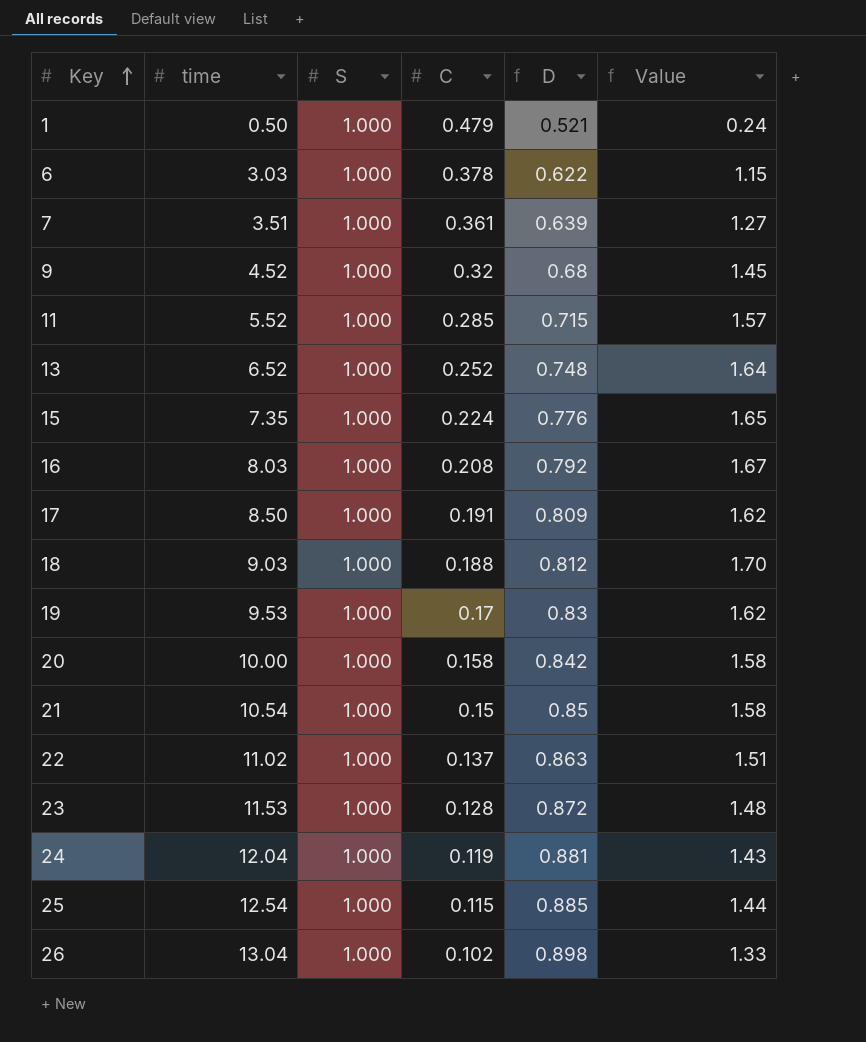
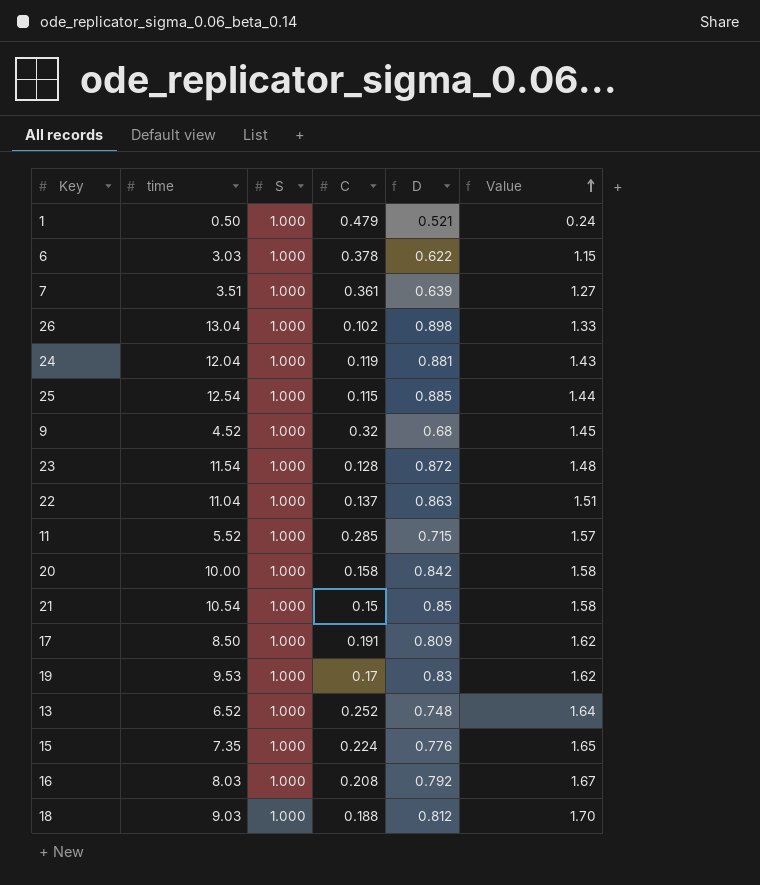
row order: Key ascending -> Value ascending
23 | time: 11.53 -> 11.54
22 | time: 11.02 -> 11.04

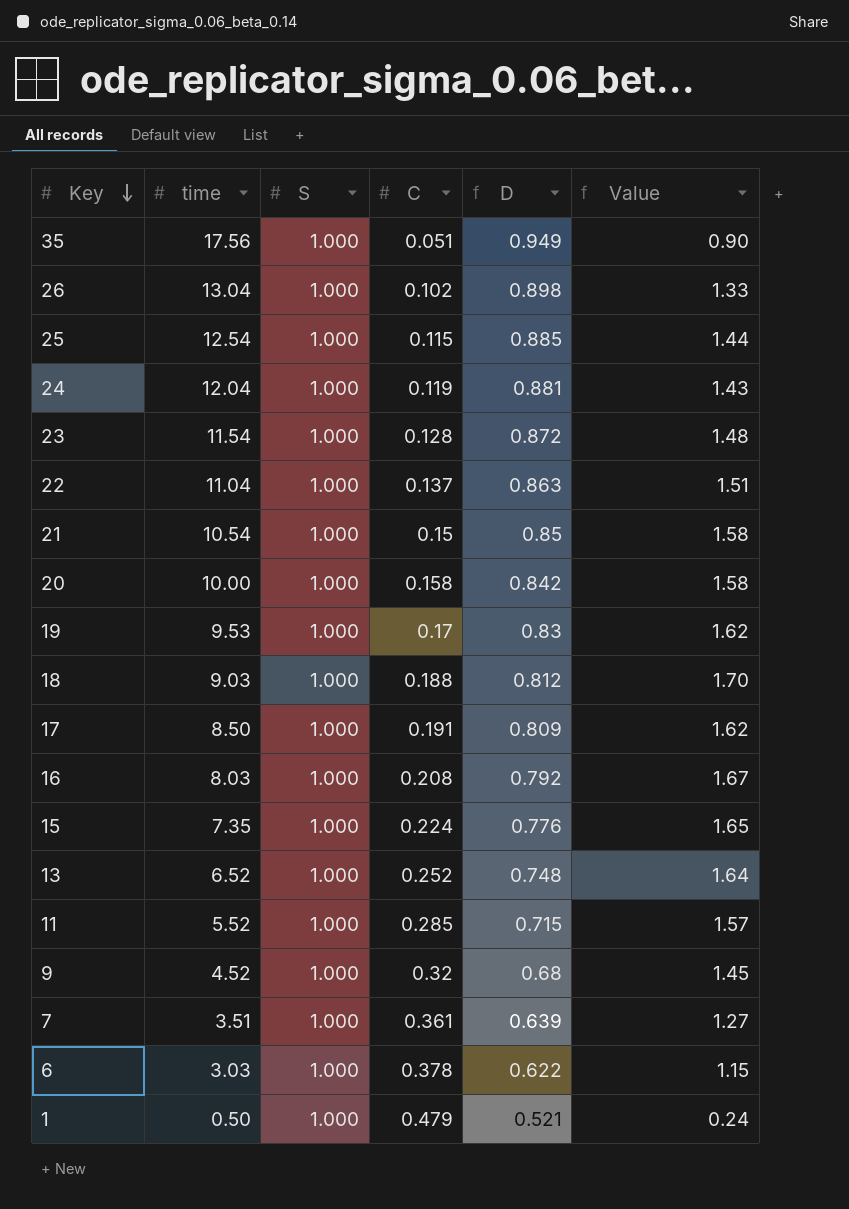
row order: Value ascending -> Key descending
row 35: none -> 17.56 | 1.000 | 0.051 | 0.949 | 0.90

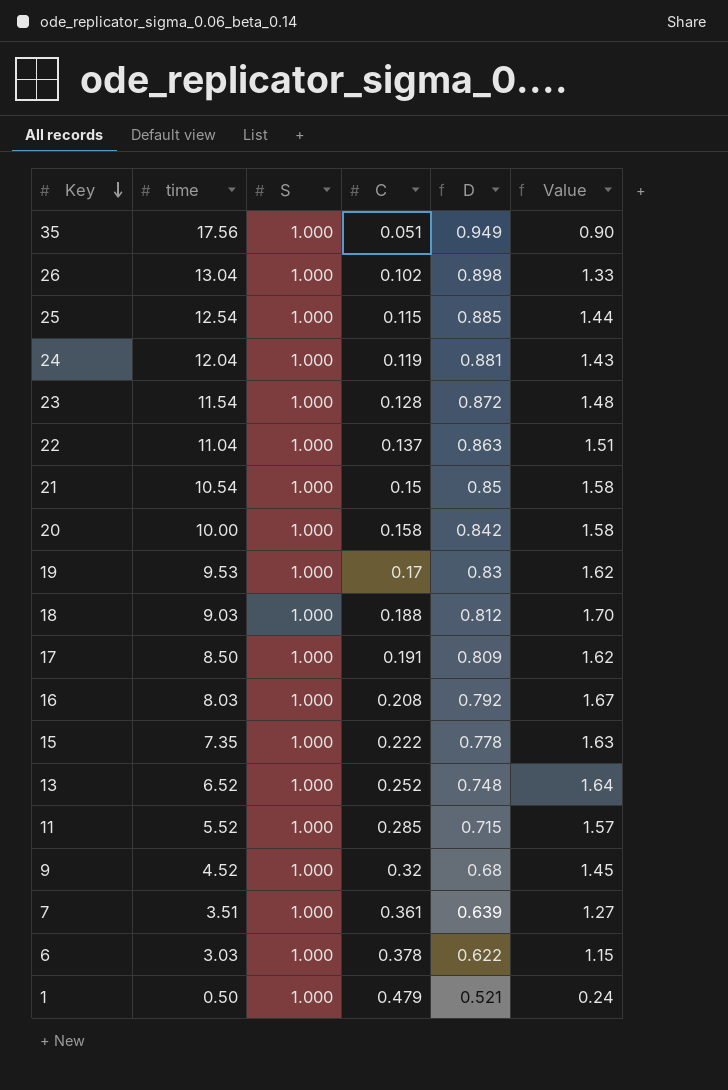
15 | C: 0.224 -> 0.222
15 | D: 0.776 -> 0.778
15 | Value: 1.65 -> 1.63

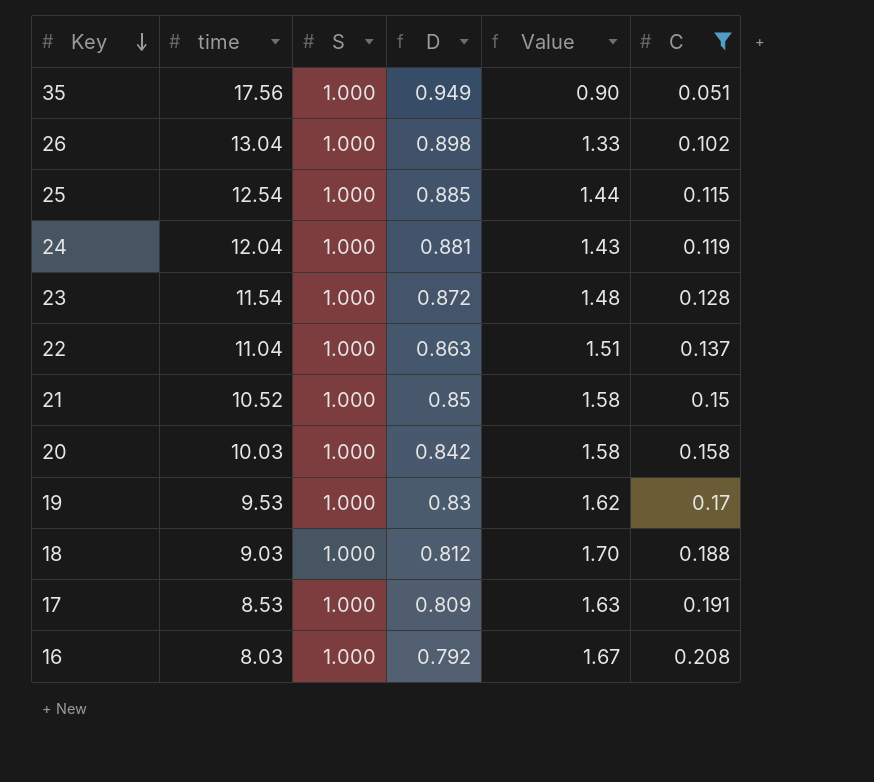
filter: none -> C <= 0.208
column C | position: 4 -> 6
21 | time: 10.54 -> 10.52
20 | time: 10.00 -> 10.03
17 | time: 8.50 -> 8.53
17 | Value: 1.62 -> 1.63

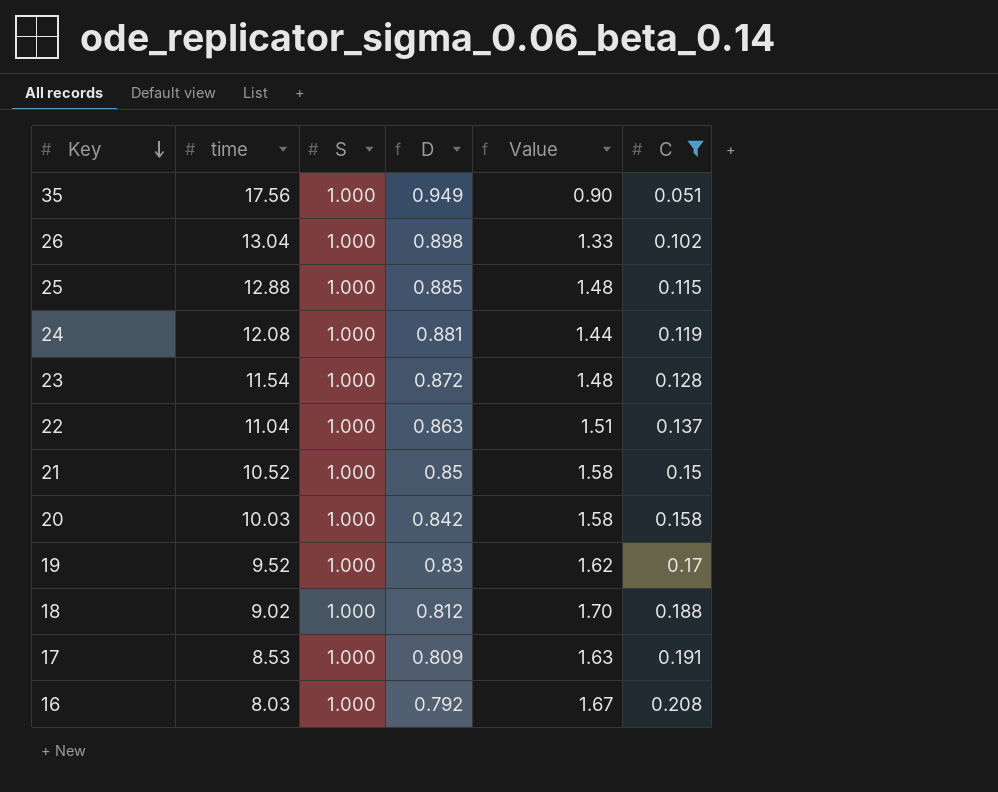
25 | time: 12.54 -> 12.88
25 | Value: 1.44 -> 1.48
24 | time: 12.04 -> 12.08
24 | Value: 1.43 -> 1.44
19 | time: 9.53 -> 9.52
18 | time: 9.03 -> 9.02

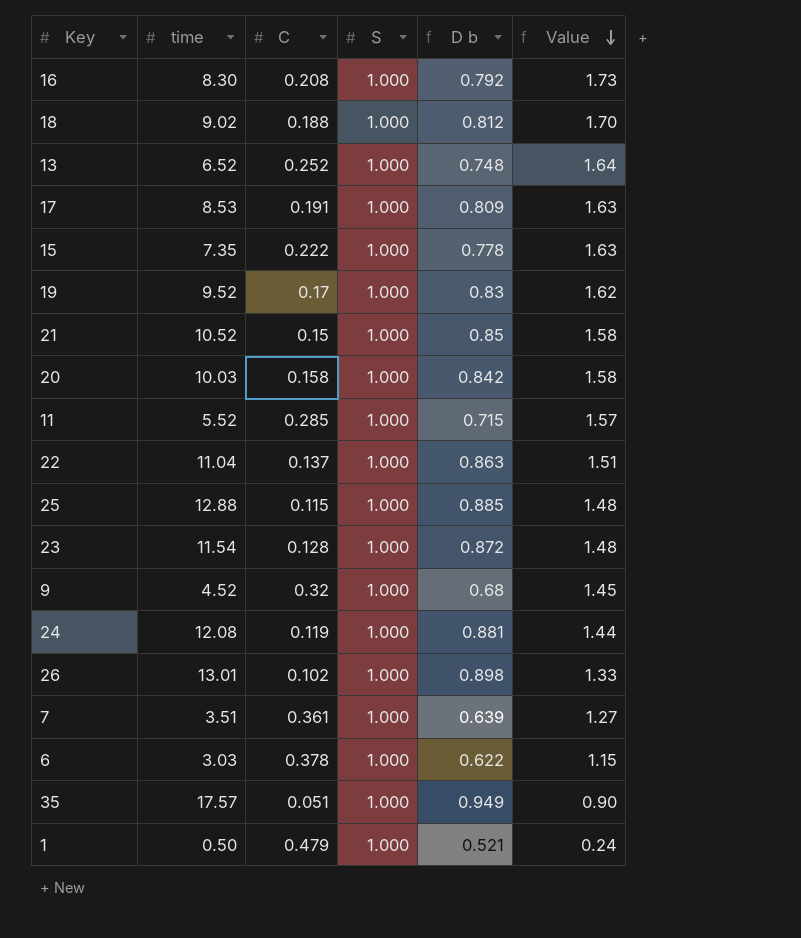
filter: C <= 0.208 -> none
row order: Key descending -> Value descending
column C | position: 6 -> 3
column name: D -> D b
16 | time: 8.03 -> 8.30
16 | Value: 1.67 -> 1.73
26 | time: 13.04 -> 13.01
35 | time: 17.56 -> 17.57

